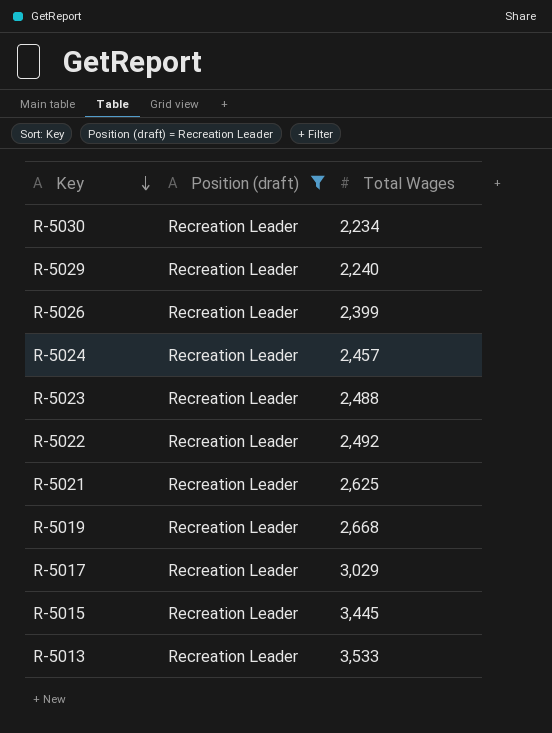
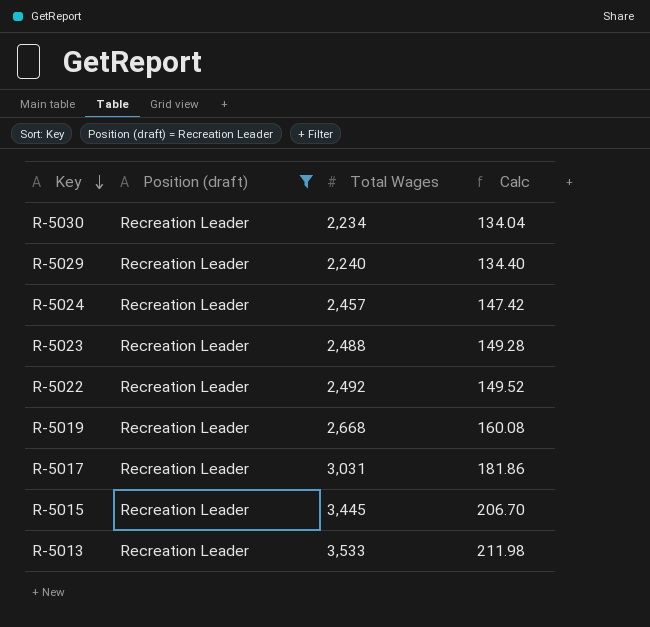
column Calc | formula: none -> [Total Wages] * 0.06
row R-5026: Recreation Leader | 2,399 -> none
row R-5021: Recreation Leader | 2,625 -> none
R-5017 | Total Wages: 3,029 -> 3,031

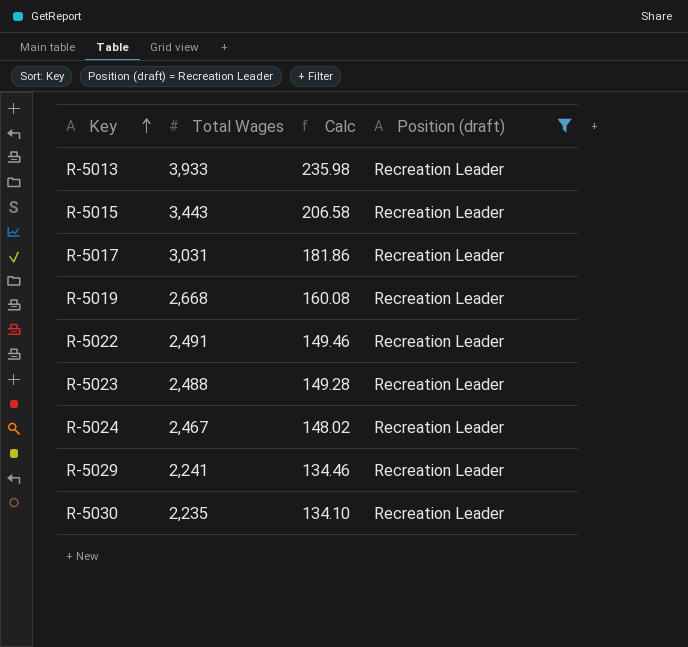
row order: Key descending -> Key ascending
column Position (draft) | position: 2 -> 4
R-5013 | Total Wages: 3,533 -> 3,933
R-5013 | Calc: 211.98 -> 235.98
R-5015 | Total Wages: 3,445 -> 3,443
R-5015 | Calc: 206.70 -> 206.58
R-5022 | Total Wages: 2,492 -> 2,491
R-5022 | Calc: 149.52 -> 149.46
R-5024 | Total Wages: 2,457 -> 2,467
R-5024 | Calc: 147.42 -> 148.02
R-5029 | Total Wages: 2,240 -> 2,241
R-5029 | Calc: 134.40 -> 134.46
R-5030 | Total Wages: 2,234 -> 2,235
R-5030 | Calc: 134.04 -> 134.10

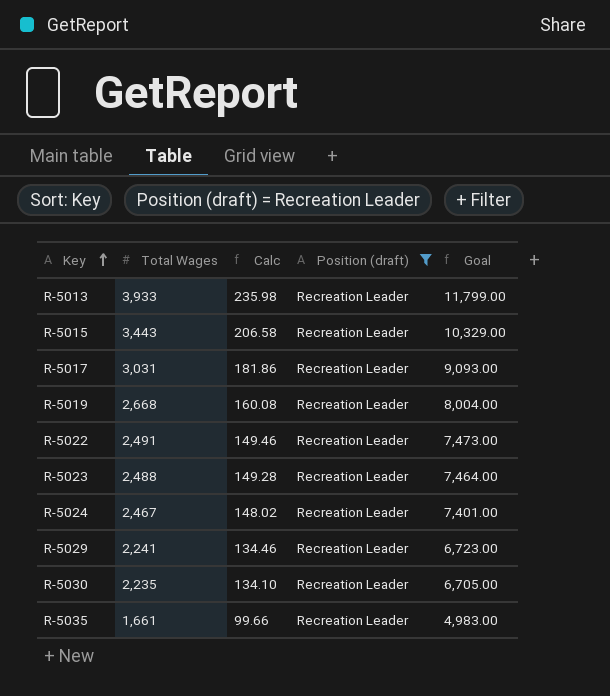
column Goal | formula: none -> [Total Wages] * 3
row R-5035: none -> 1,661 | 99.66 | Recreation Leader | 4,983.00

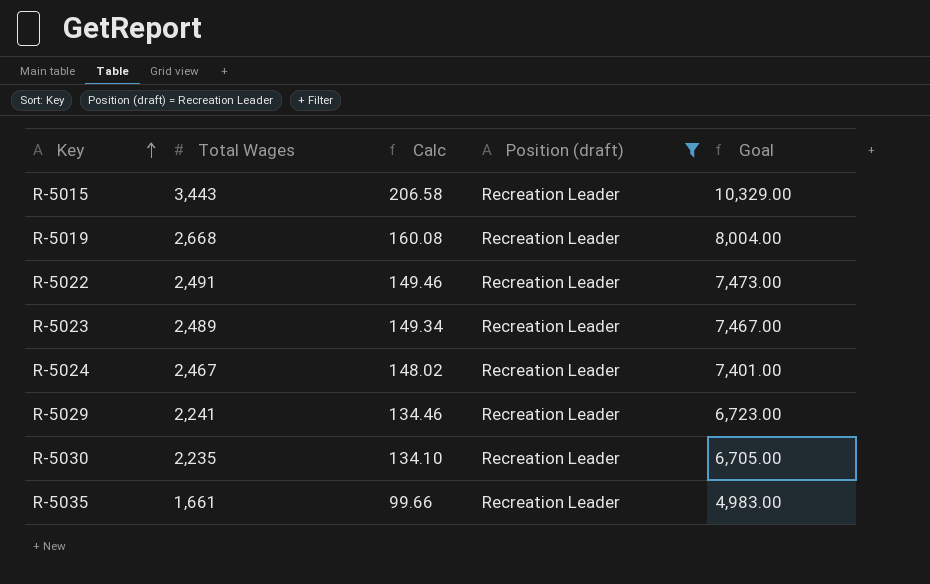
row R-5013: 3,933 | 235.98 | Recreation Leader | 11,799.00 -> none
row R-5017: 3,031 | 181.86 | Recreation Leader | 9,093.00 -> none
R-5023 | Total Wages: 2,488 -> 2,489
R-5023 | Calc: 149.28 -> 149.34
R-5023 | Goal: 7,464.00 -> 7,467.00

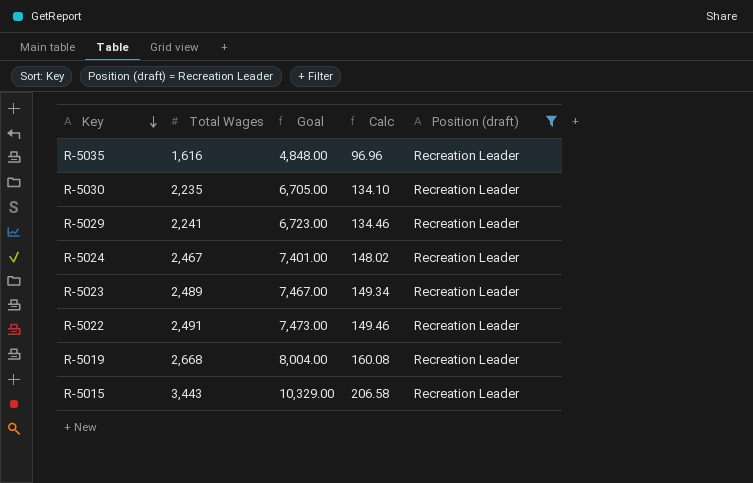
row order: Key ascending -> Key descending
column Goal | position: 5 -> 3
R-5035 | Total Wages: 1,661 -> 1,616
R-5035 | Goal: 4,983.00 -> 4,848.00
R-5035 | Calc: 99.66 -> 96.96

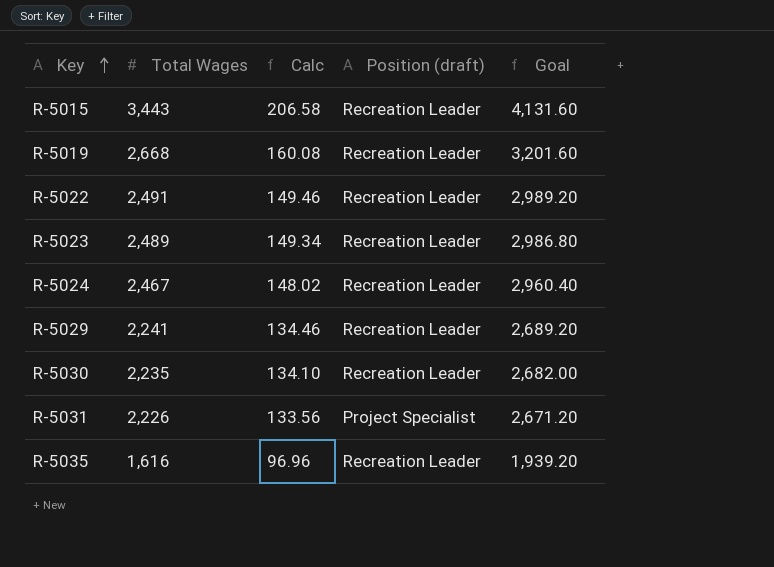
filter: Position (draft) = Recreation Leader -> none
row order: Key descending -> Key ascending
column Goal | formula: [Total Wages] * 3 -> [Total Wages] * 1.2
column Goal | position: 3 -> 5

